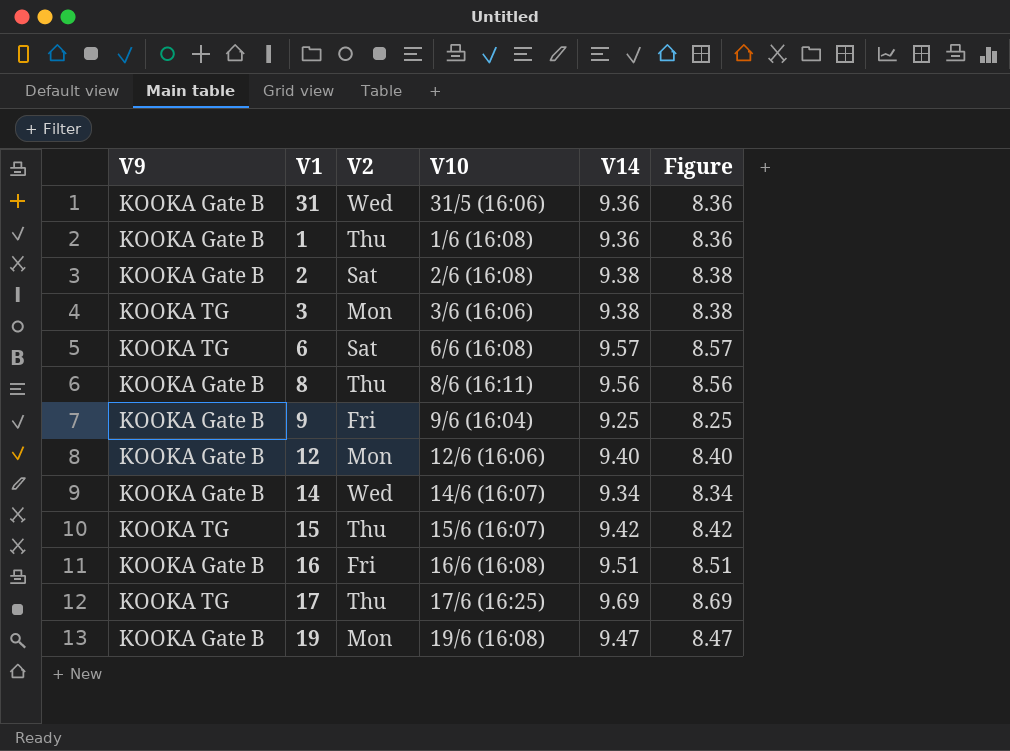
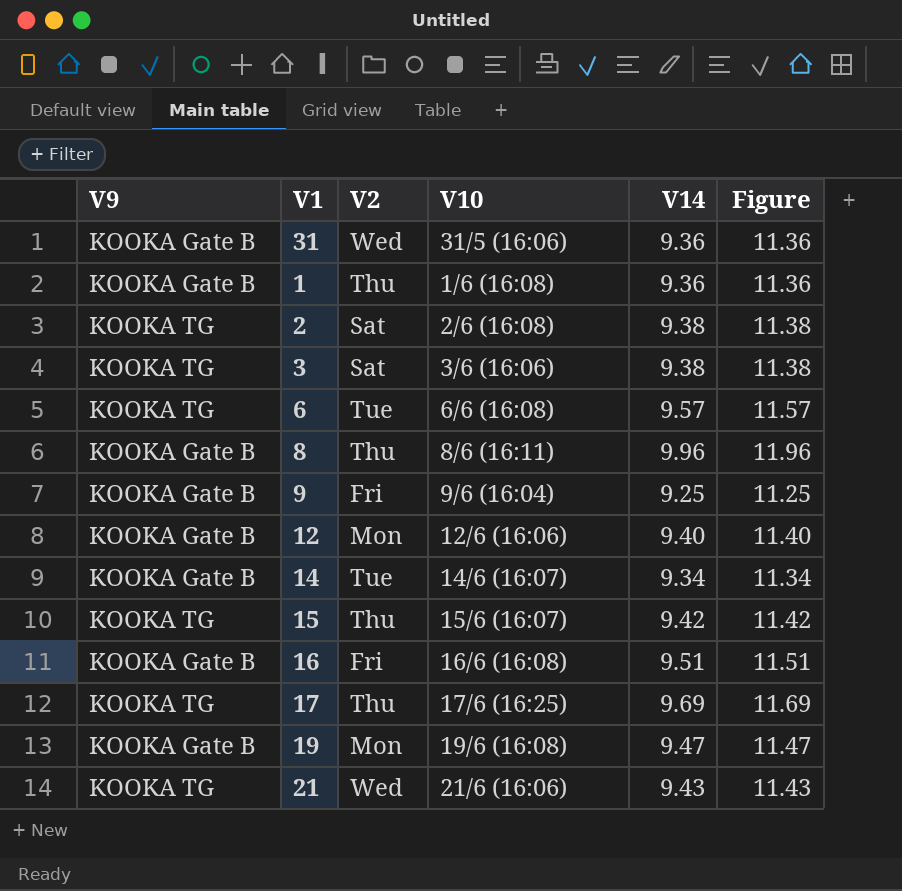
column Figure | formula: [V14] - 1 -> [V14] + 2
2 | V9: KOOKA Gate B -> KOOKA TG
3 | V2: Mon -> Sat
6 | V2: Sat -> Tue
8 | V14: 9.56 -> 9.96
14 | V2: Wed -> Tue
row 21: none -> KOOKA TG | Wed | 21/6 (16:06) | 9.43 | 11.43

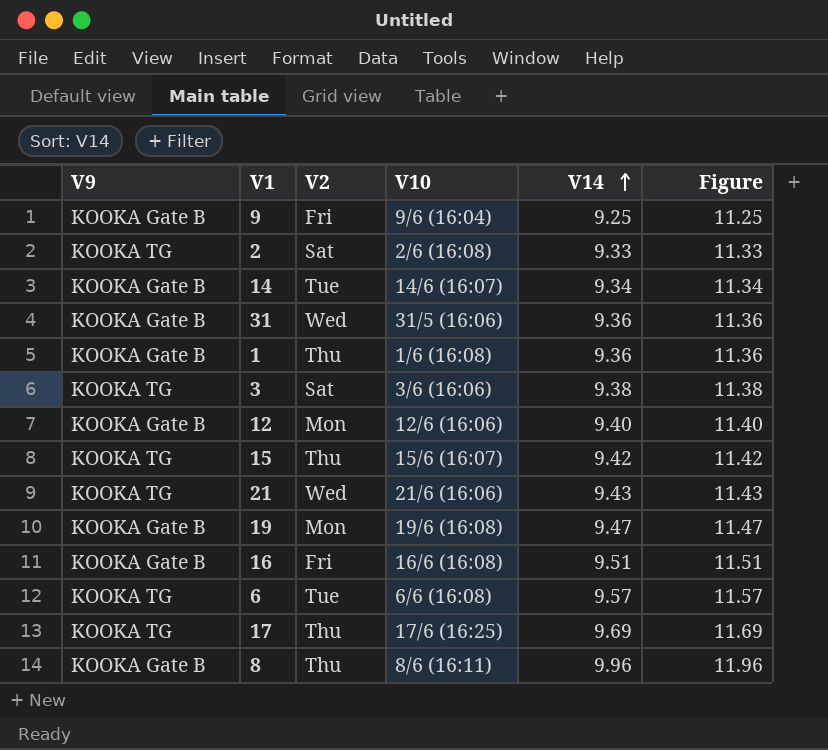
row order: none -> V14 ascending
2 | V14: 9.38 -> 9.33
2 | Figure: 11.38 -> 11.33

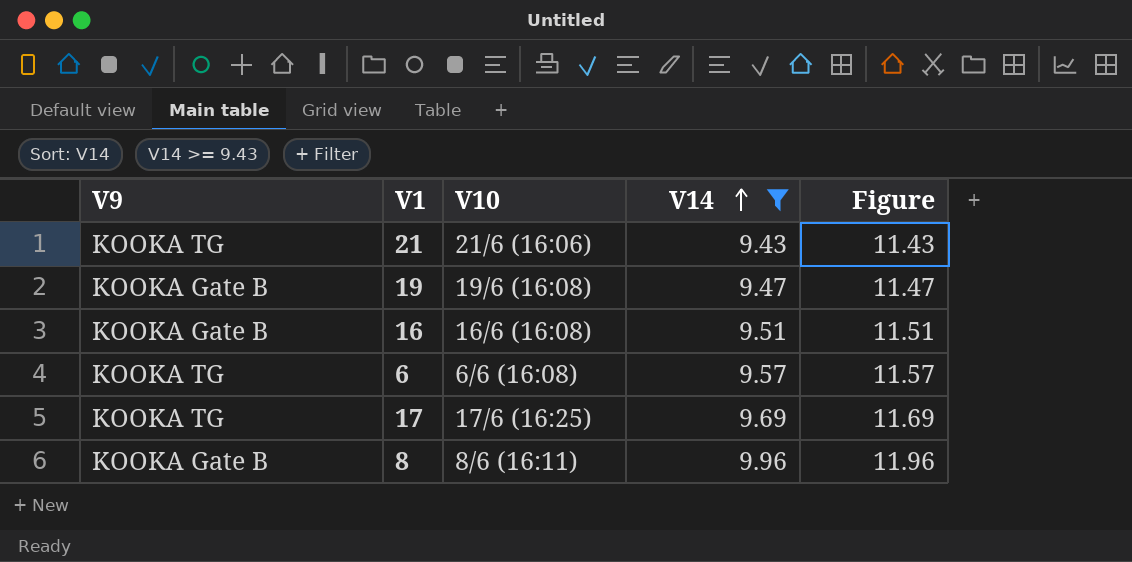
filter: none -> V14 >= 9.43
column V2 | position: 3 -> none

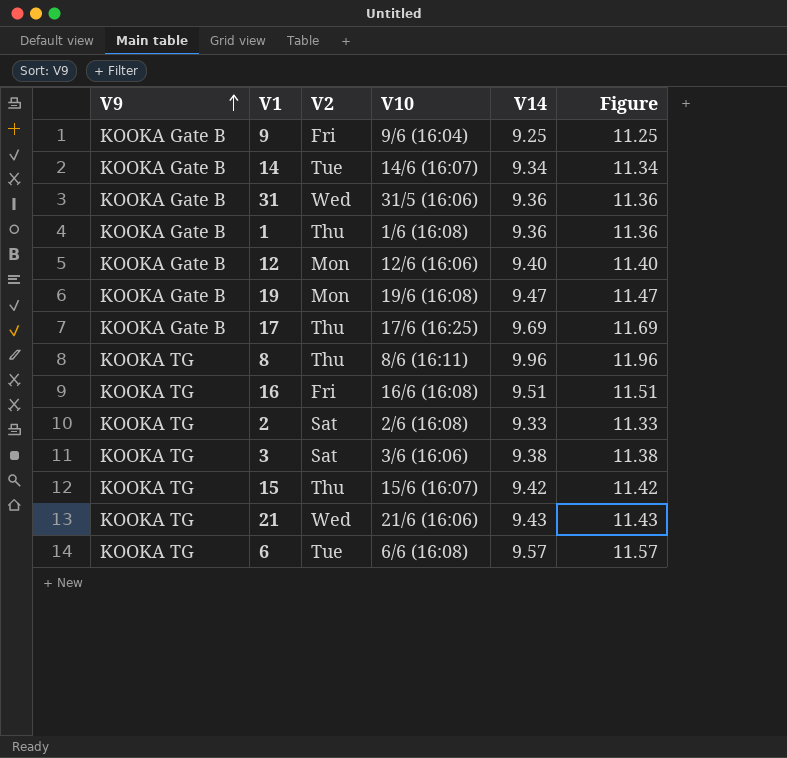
filter: V14 >= 9.43 -> none
row order: V14 ascending -> V9 ascending
column V2 | position: none -> 3
17 | V9: KOOKA TG -> KOOKA Gate B
8 | V9: KOOKA Gate B -> KOOKA TG
16 | V9: KOOKA Gate B -> KOOKA TG

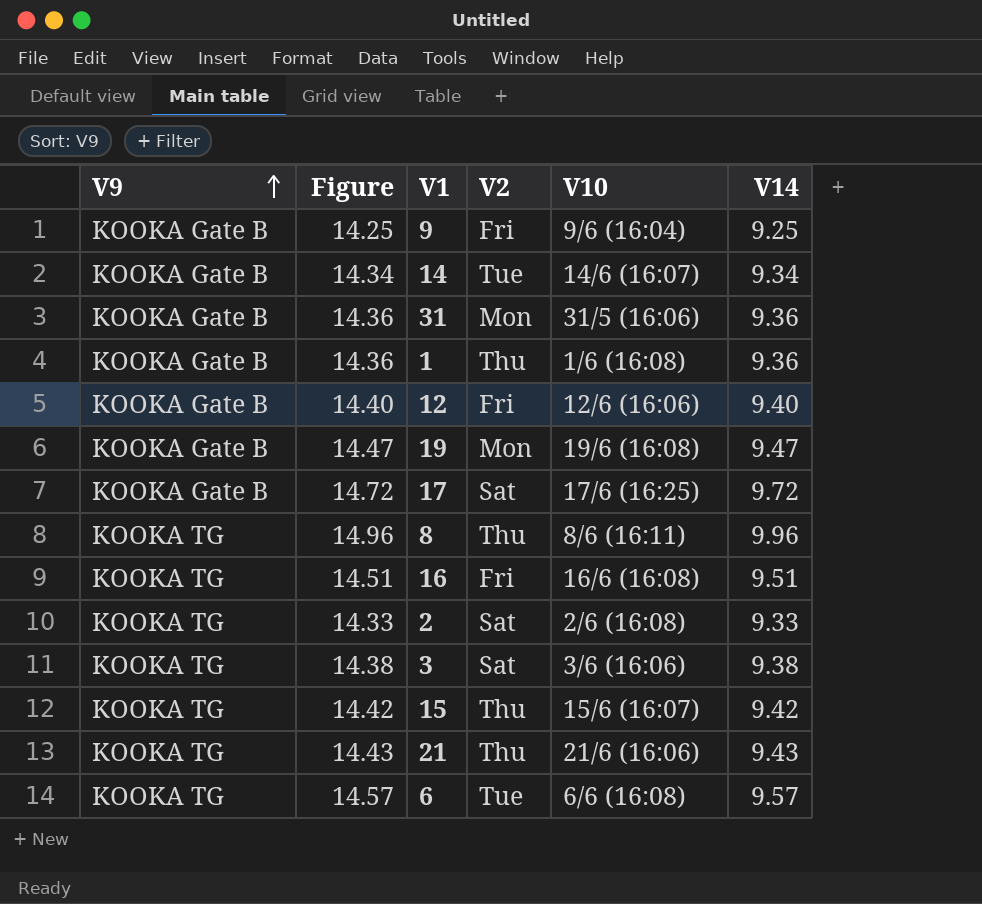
column Figure | formula: [V14] + 2 -> [V14] + 5
column Figure | position: 6 -> 2
31 | V2: Wed -> Mon
12 | V2: Mon -> Fri
17 | V2: Thu -> Sat
17 | V14: 9.69 -> 9.72
21 | V2: Wed -> Thu

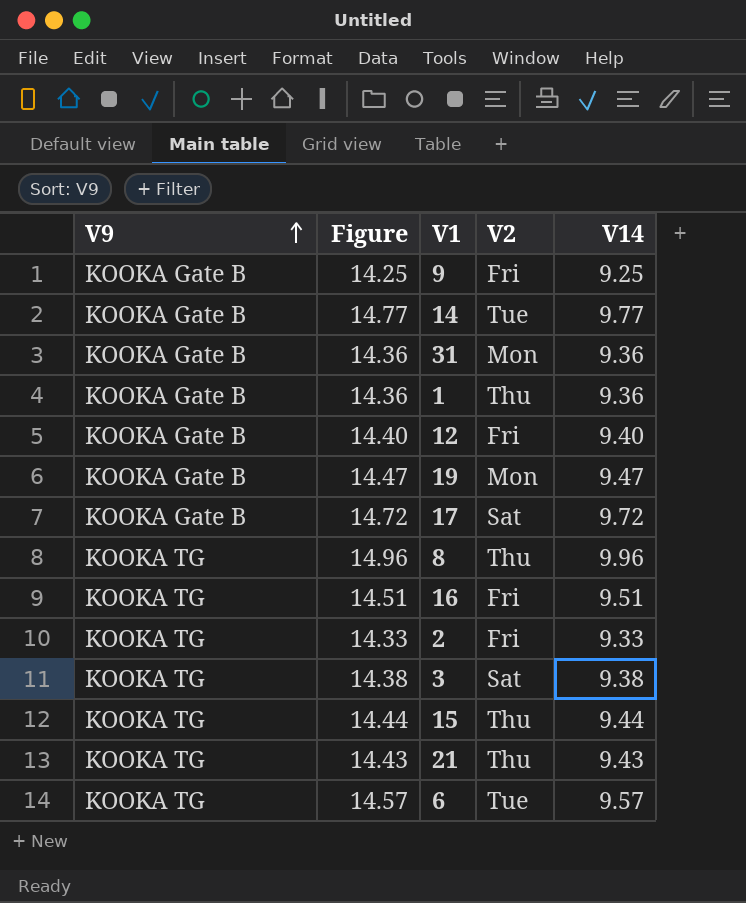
column V10 | position: 5 -> none
14 | Figure: 14.34 -> 14.77
14 | V14: 9.34 -> 9.77
2 | V2: Sat -> Fri
15 | Figure: 14.42 -> 14.44
15 | V14: 9.42 -> 9.44

